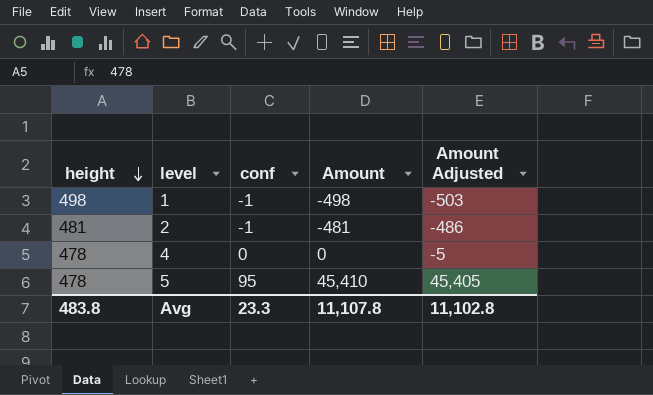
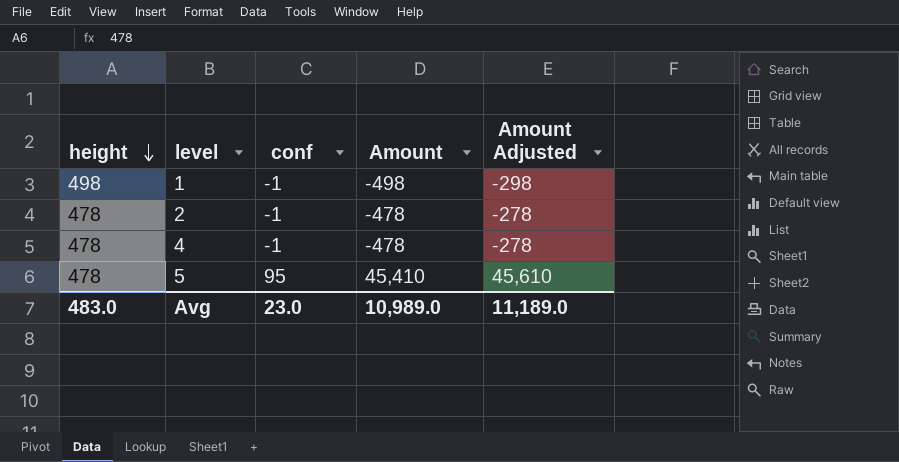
column Amount Adjusted | formula: [Amount] - 5 -> [Amount] + 200
2 | height: 481 -> 478
2 | Amount: -481 -> -478
4 | conf: 0 -> -1
4 | Amount: 0 -> -478
Avg | height: 483.8 -> 483.0
Avg | conf: 23.3 -> 23.0
Avg | Amount: 11,107.8 -> 10,989.0
Avg | Amount Adjusted: 11,102.8 -> 11,189.0

